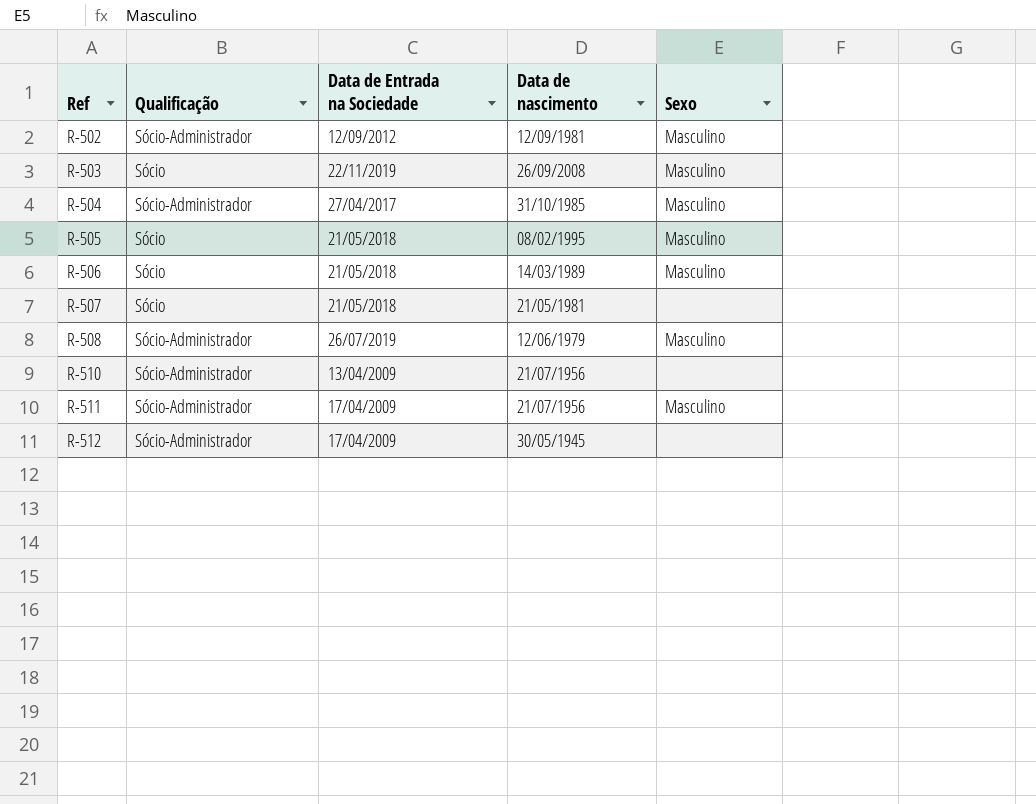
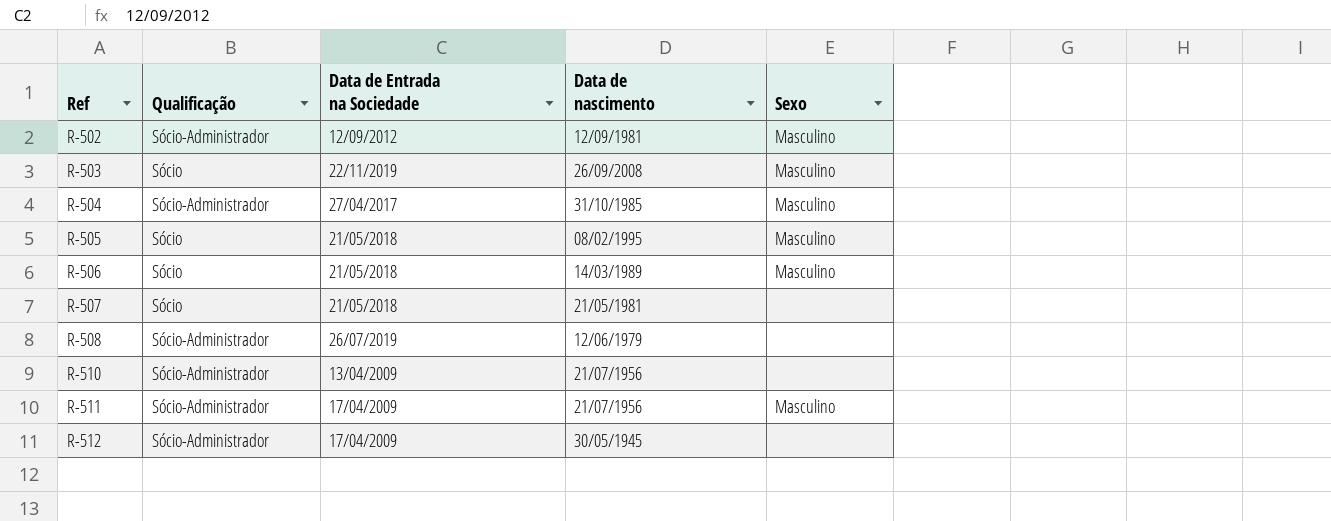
R-508 | Sexo: Masculino -> none

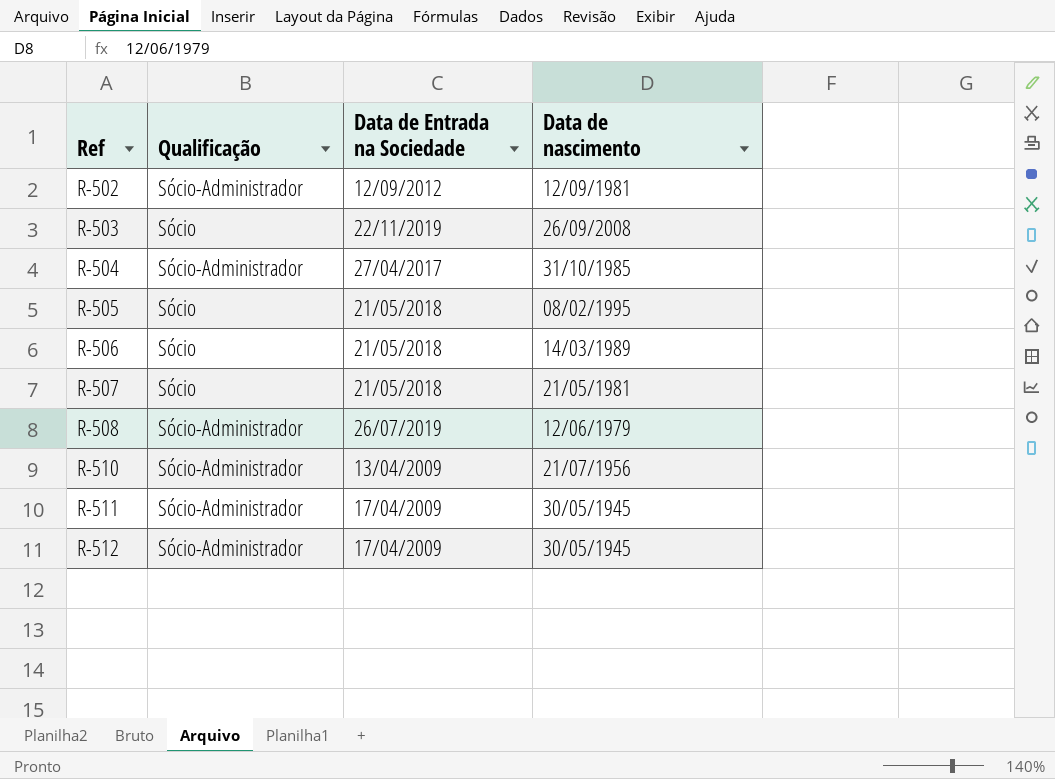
column Sexo | position: 5 -> none
R-511 | Data de nascimento: 21/07/1956 -> 30/05/1945

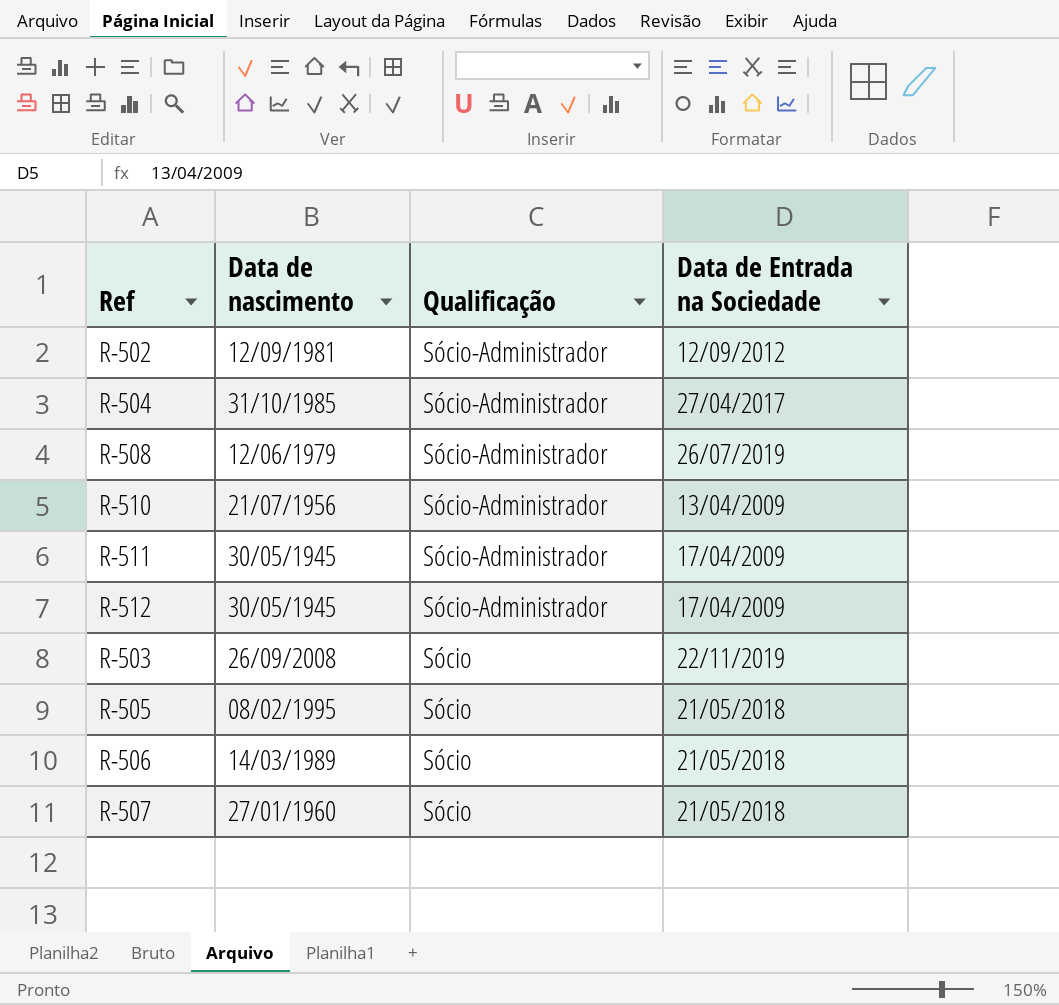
row order: Ref ascending -> Qualificação descending
column Data de nascimento | position: 4 -> 2
R-507 | Data de nascimento: 21/05/1981 -> 27/01/1960

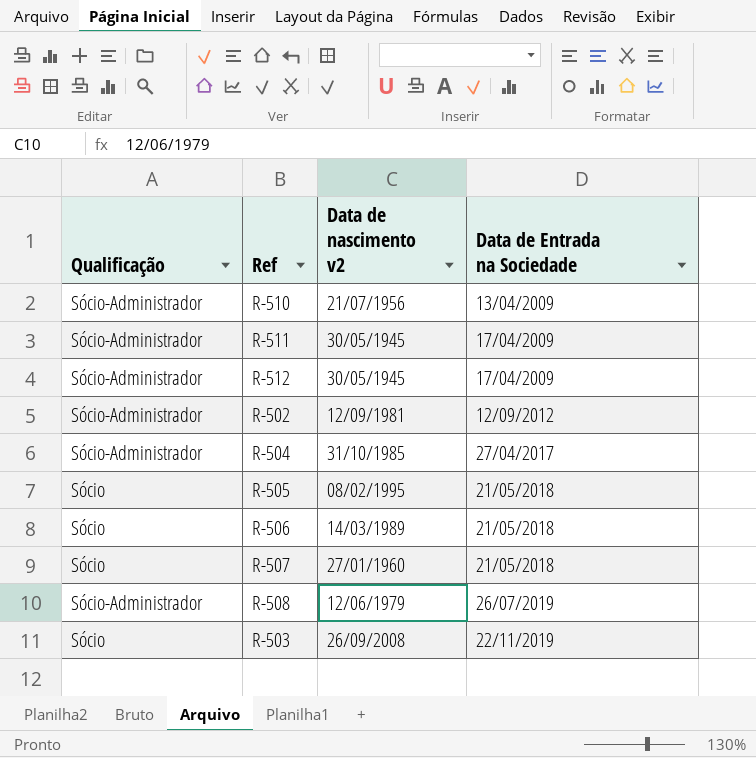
row order: Qualificação descending -> Data de Entrada na Sociedade ascending
column Qualificação | position: 3 -> 1
column name: Data de nascimento -> Data de nascimento v2

